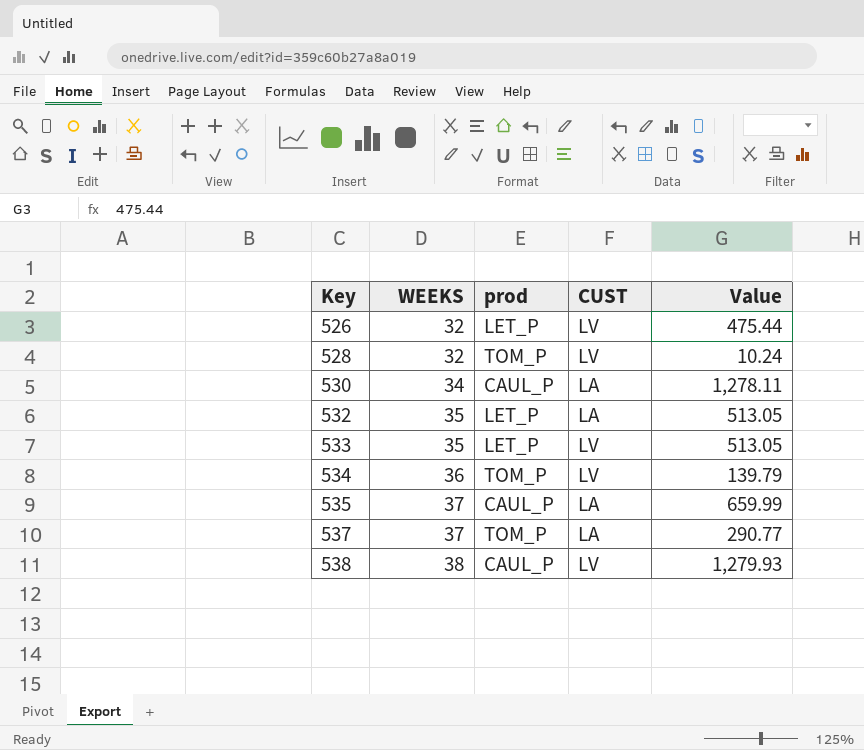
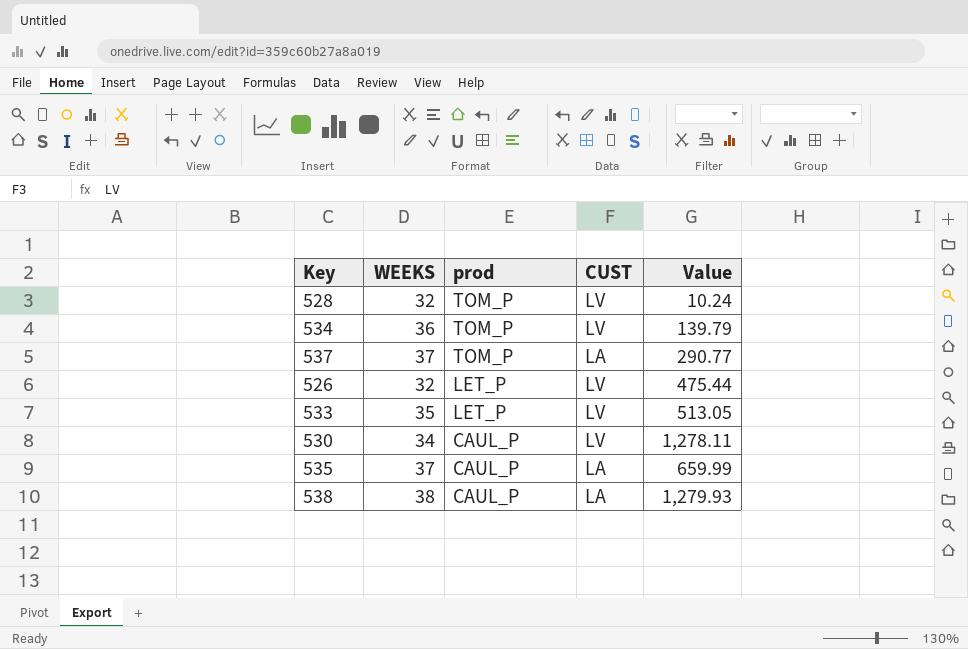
row order: Key ascending -> prod descending
row 532: 35 | LET_P | LA | 513.05 -> none
530 | CUST: LA -> LV
538 | CUST: LV -> LA

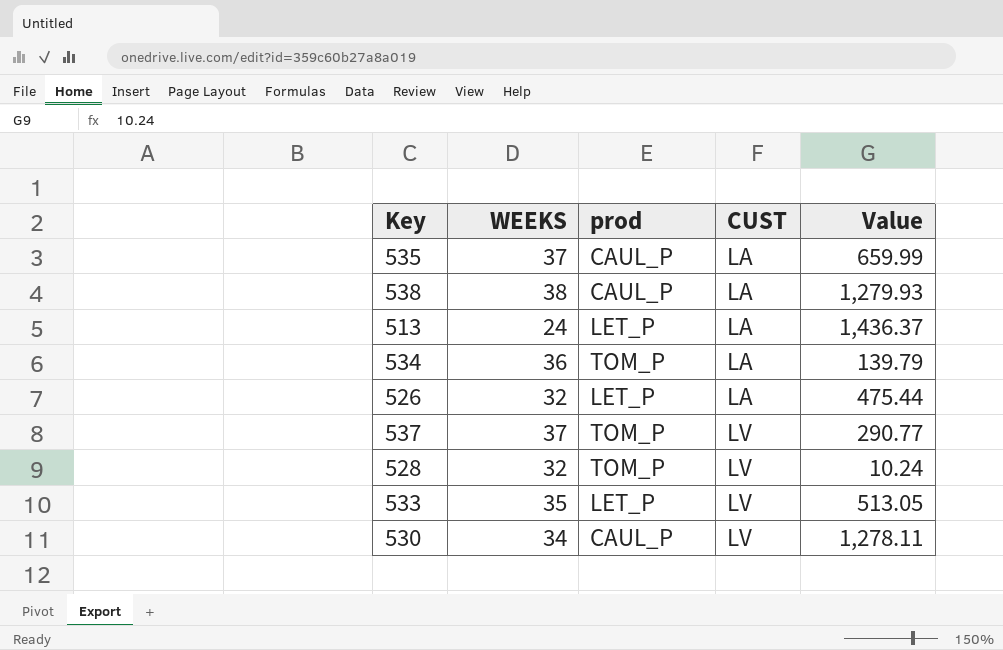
row order: prod descending -> CUST ascending
row 513: none -> 24 | LET_P | LA | 1,436.37
534 | CUST: LV -> LA
526 | CUST: LV -> LA
537 | CUST: LA -> LV

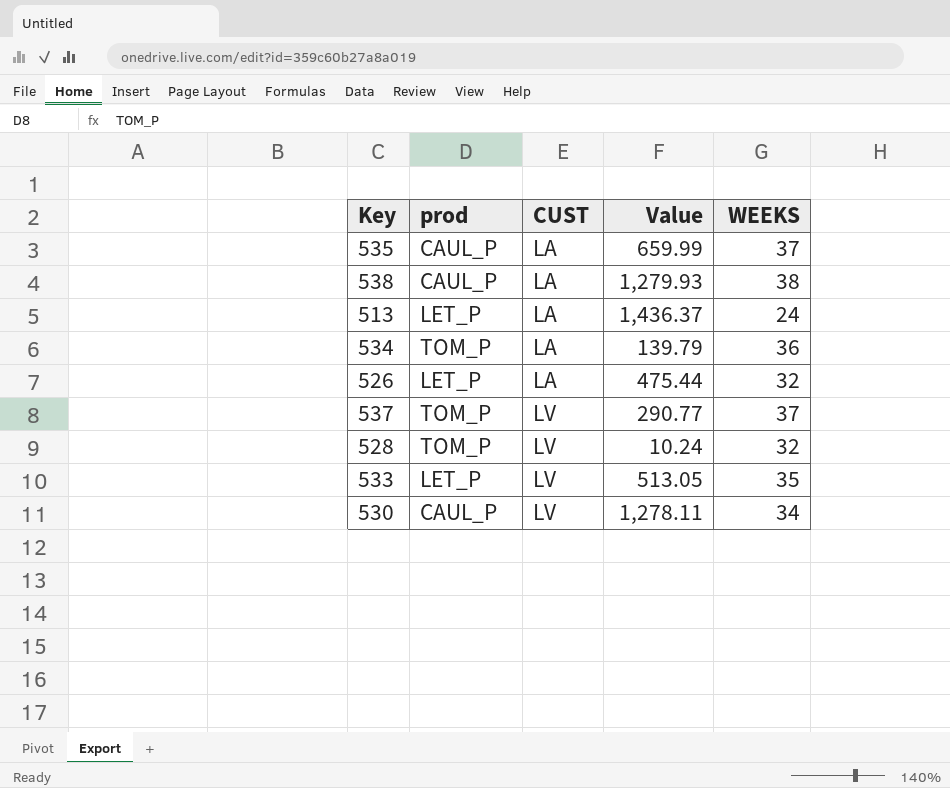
column WEEKS | position: 2 -> 5

